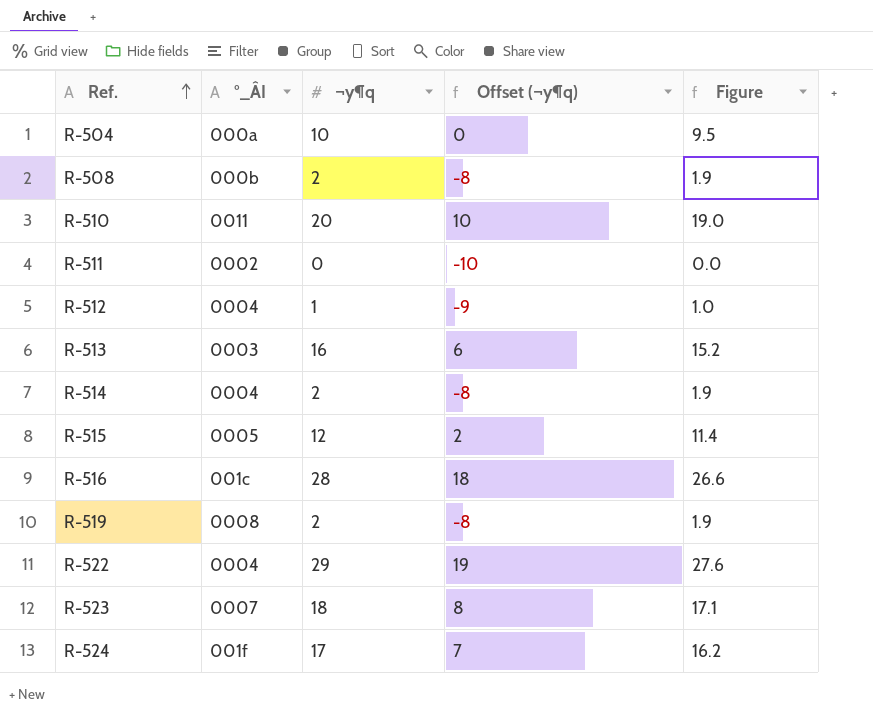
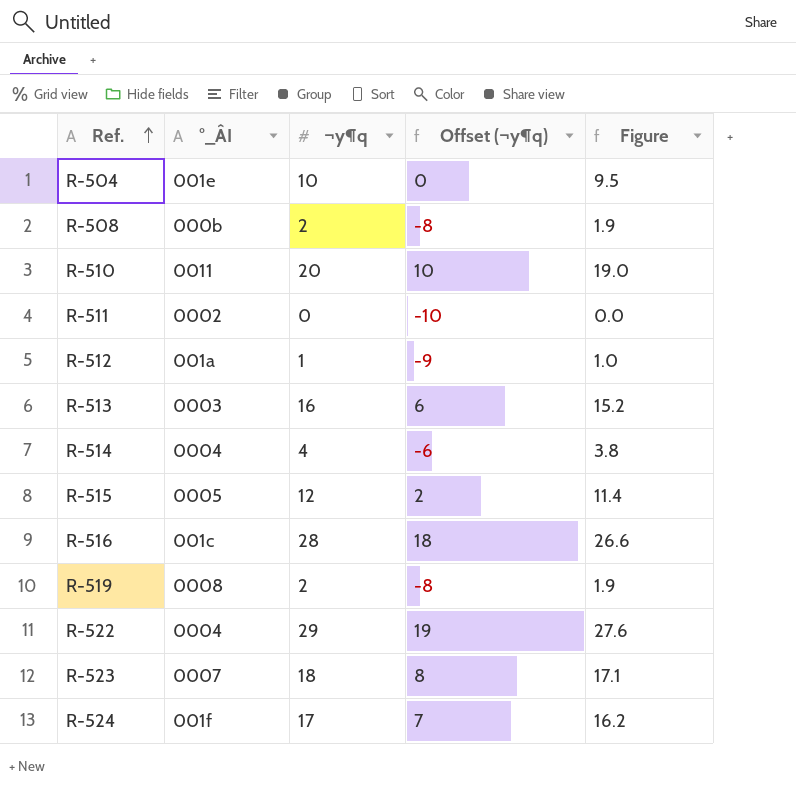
R-504 | °_ÂI: 000a -> 001e
R-512 | °_ÂI: 0004 -> 001a
R-514 | ¬y¶q: 2 -> 4
R-514 | Offset (¬y¶q): -8 -> -6
R-514 | Figure: 1.9 -> 3.8

